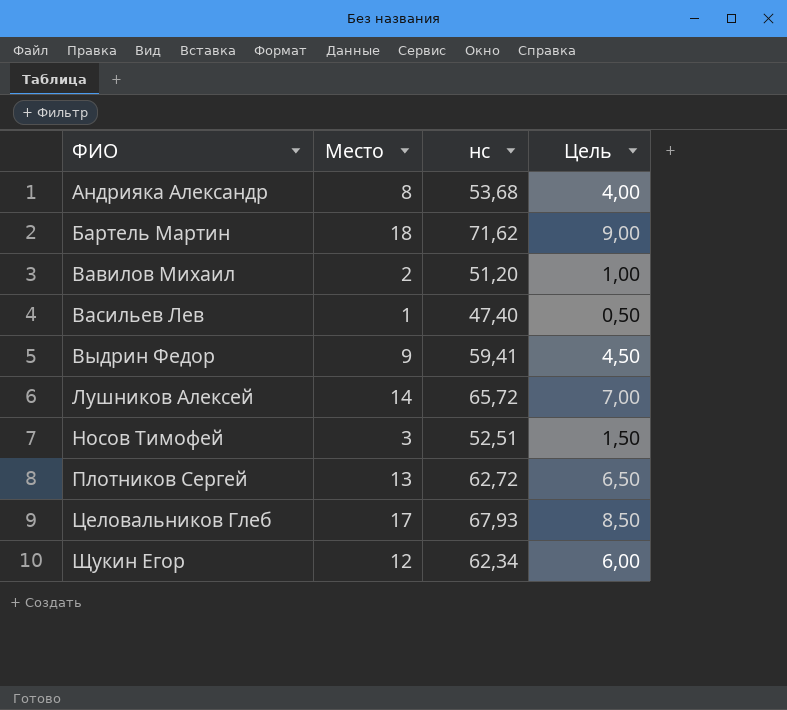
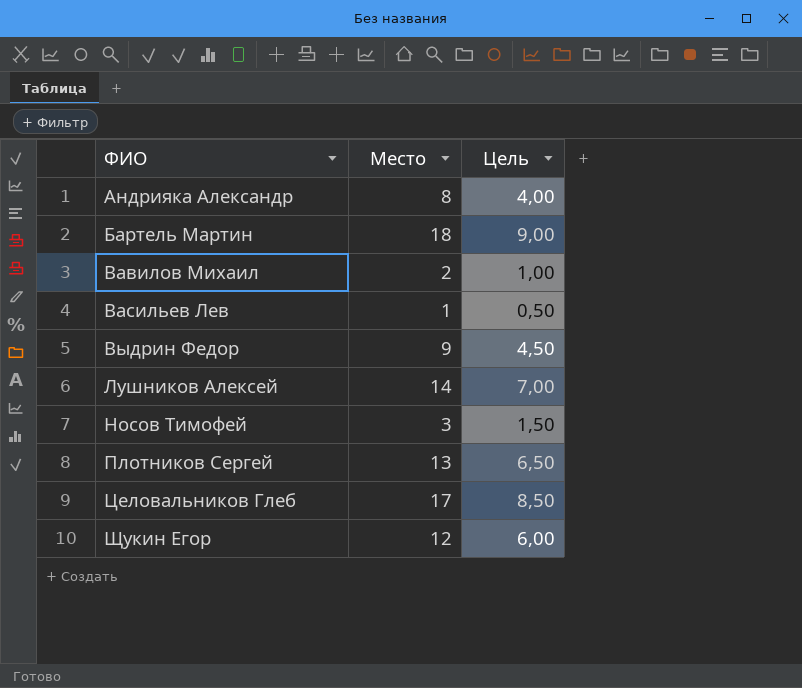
column нс | position: 3 -> none

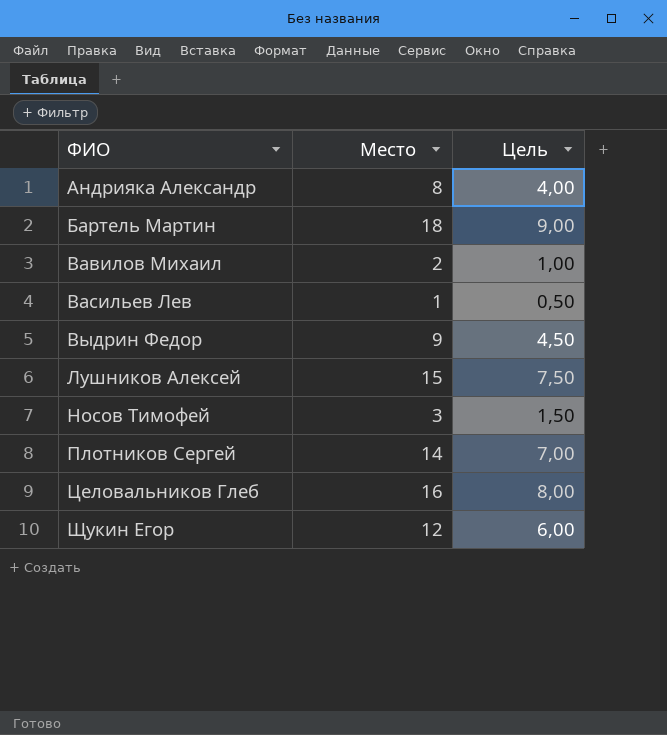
Лушников Алексей | Место: 14 -> 15
Лушников Алексей | Цель: 7,00 -> 7,50
Плотников Сергей | Место: 13 -> 14
Плотников Сергей | Цель: 6,50 -> 7,00
Целовальников Глеб | Место: 17 -> 16
Целовальников Глеб | Цель: 8,50 -> 8,00

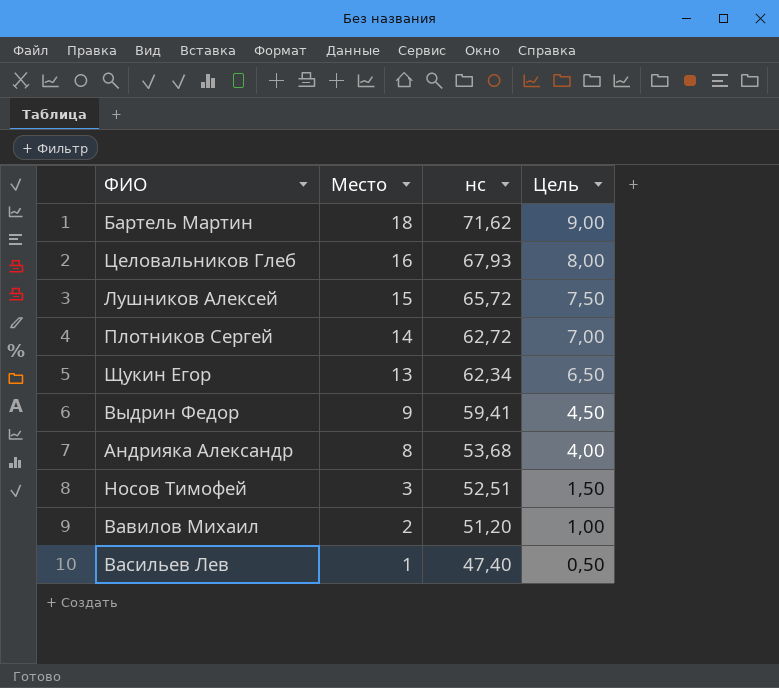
row order: ФИО ascending -> Место descending
column нс | position: none -> 3
Щукин Егор | Место: 12 -> 13
Щукин Егор | Цель: 6,00 -> 6,50

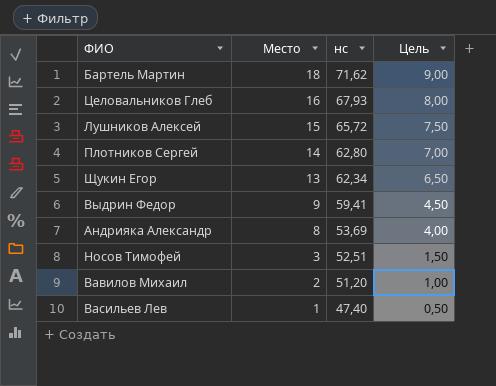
Плотников Сергей | нс: 62,72 -> 62,80
Андрияка Александр | нс: 53,68 -> 53,69

